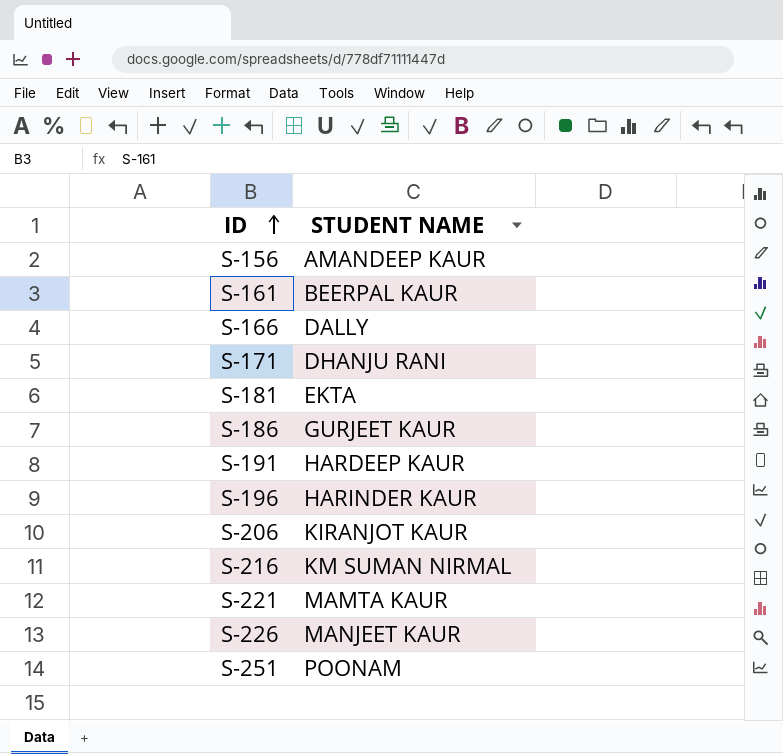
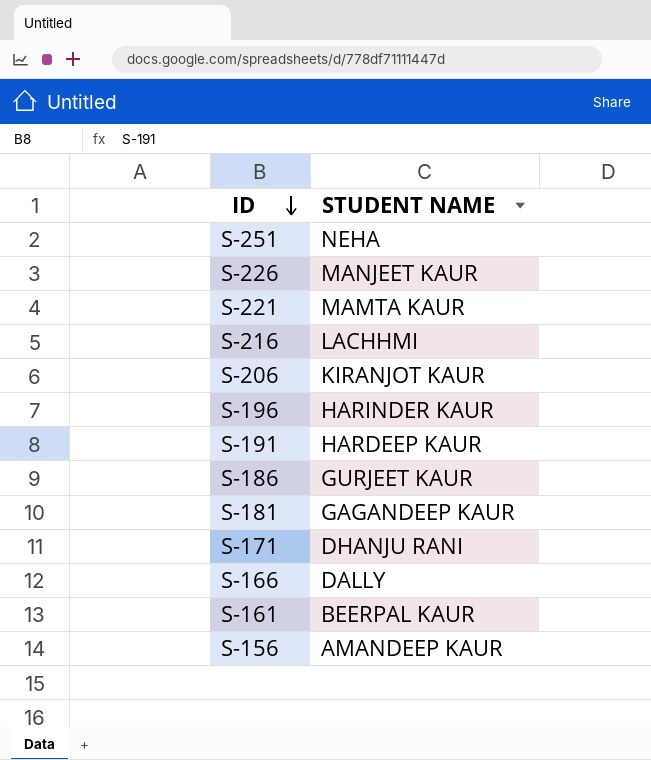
row order: ID ascending -> ID descending
S-251 | STUDENT NAME: POONAM -> NEHA
S-216 | STUDENT NAME: KM SUMAN NIRMAL -> LACHHMI
S-181 | STUDENT NAME: EKTA -> GAGANDEEP KAUR

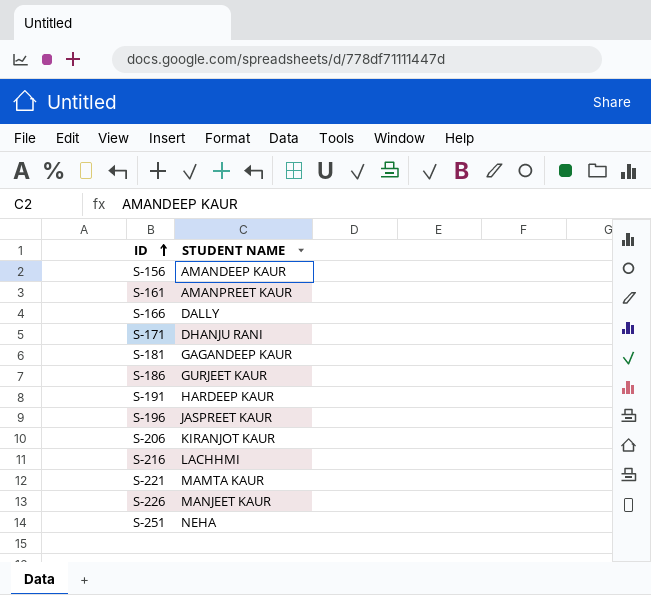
row order: ID descending -> ID ascending
S-161 | STUDENT NAME: BEERPAL KAUR -> AMANPREET KAUR
S-196 | STUDENT NAME: HARINDER KAUR -> JASPREET KAUR

